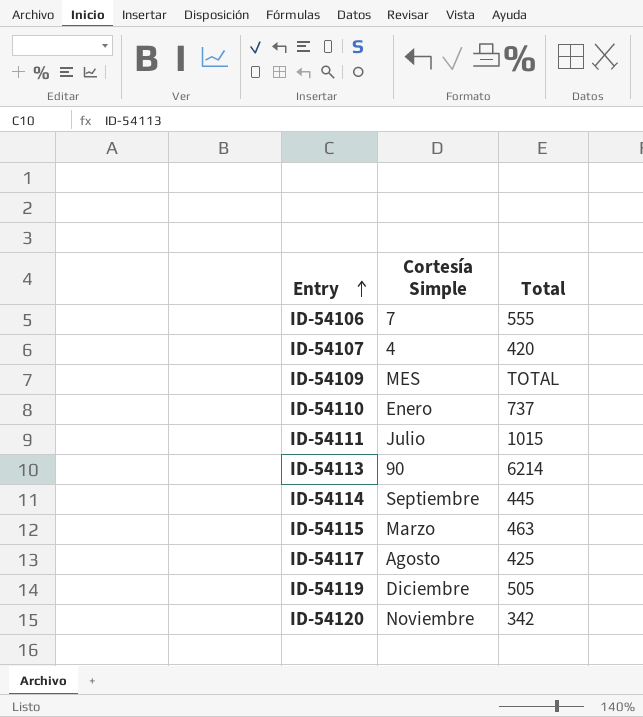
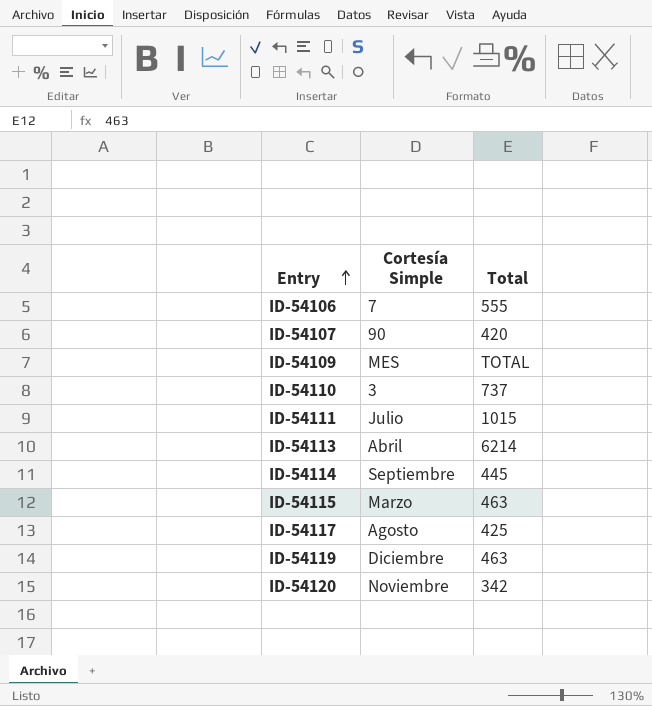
ID-54107 | Cortesía Simple: 4 -> 90
ID-54110 | Cortesía Simple: Enero -> 3
ID-54113 | Cortesía Simple: 90 -> Abril
ID-54119 | Total: 505 -> 463

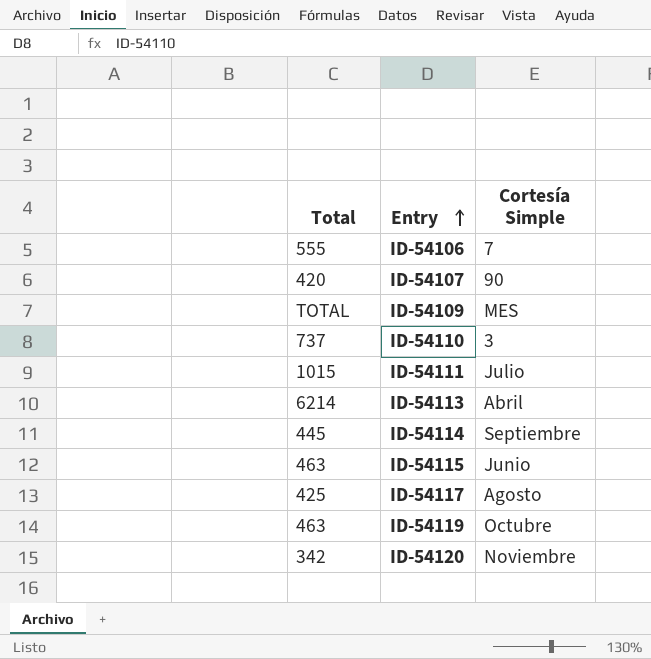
column Total | position: 3 -> 1
ID-54115 | Cortesía Simple: Marzo -> Junio
ID-54119 | Cortesía Simple: Diciembre -> Octubre

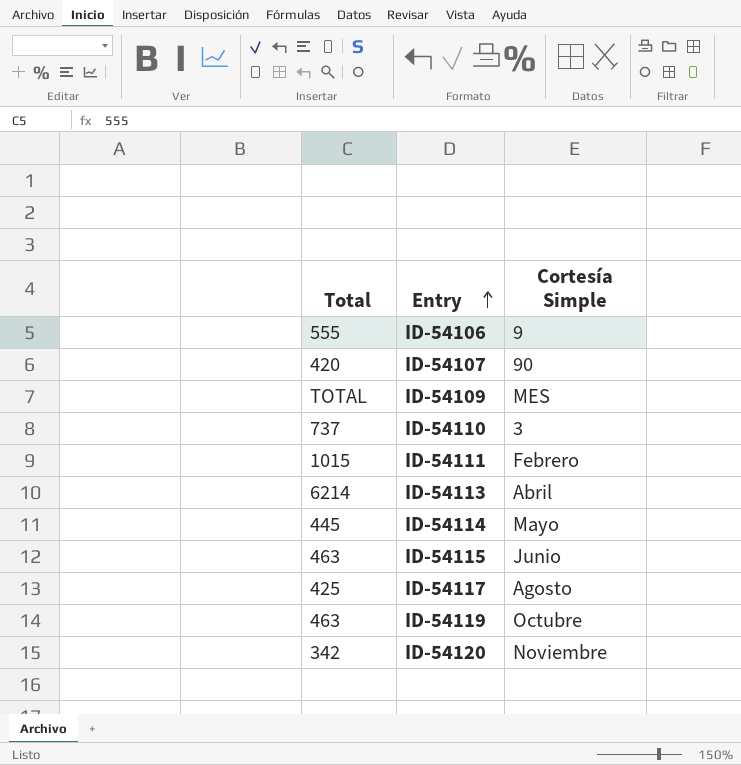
ID-54106 | Cortesía Simple: 7 -> 9
ID-54111 | Cortesía Simple: Julio -> Febrero
ID-54114 | Cortesía Simple: Septiembre -> Mayo

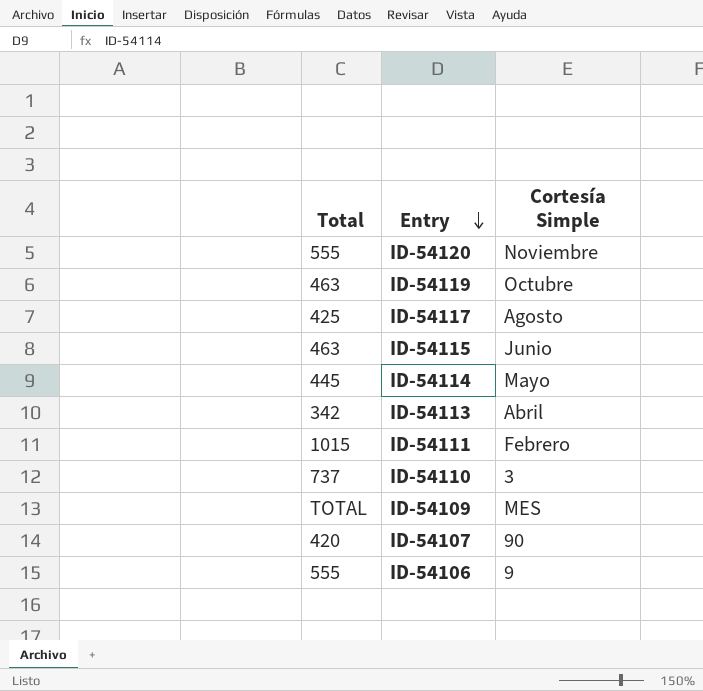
row order: Entry ascending -> Entry descending
ID-54120 | Total: 342 -> 555
ID-54113 | Total: 6214 -> 342

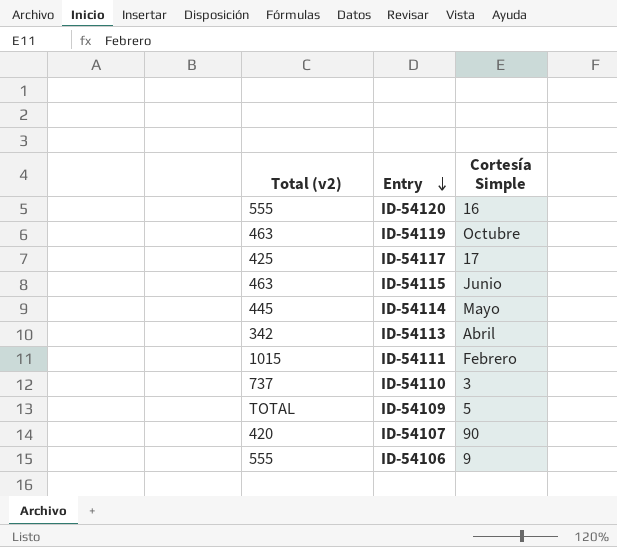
column name: Total -> Total (v2)
ID-54120 | Cortesía Simple: Noviembre -> 16
ID-54117 | Cortesía Simple: Agosto -> 17
ID-54109 | Cortesía Simple: MES -> 5

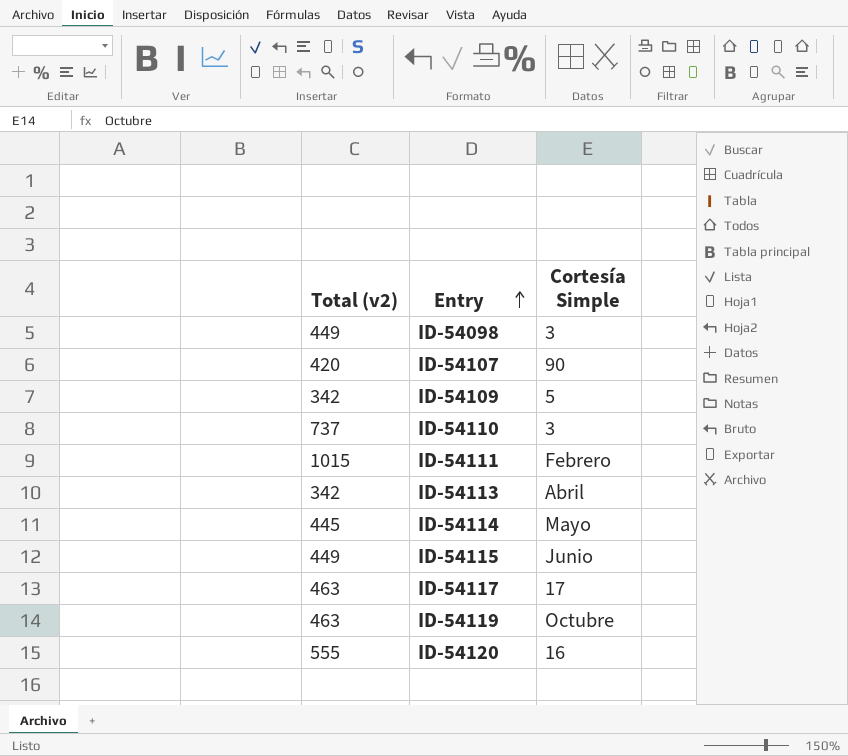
row order: Entry descending -> Entry ascending
row ID-54106: 555 | 9 -> none
row ID-54098: none -> 449 | 3
ID-54109 | Total (v2): TOTAL -> 342
ID-54115 | Total (v2): 463 -> 449
ID-54117 | Total (v2): 425 -> 463

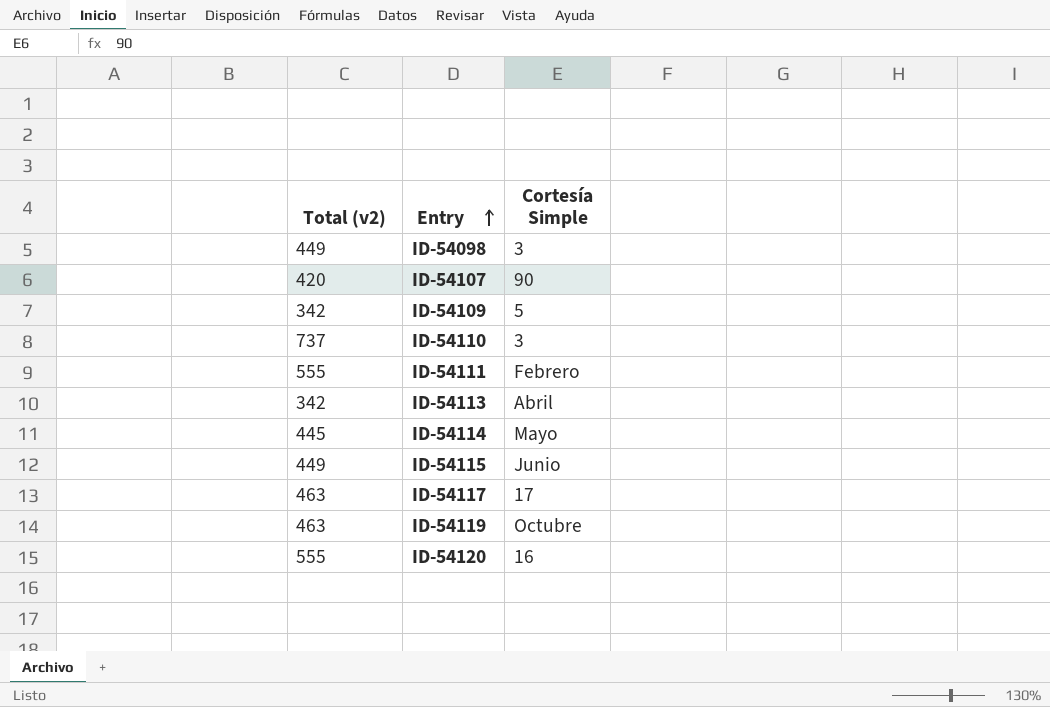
ID-54111 | Total (v2): 1015 -> 555

